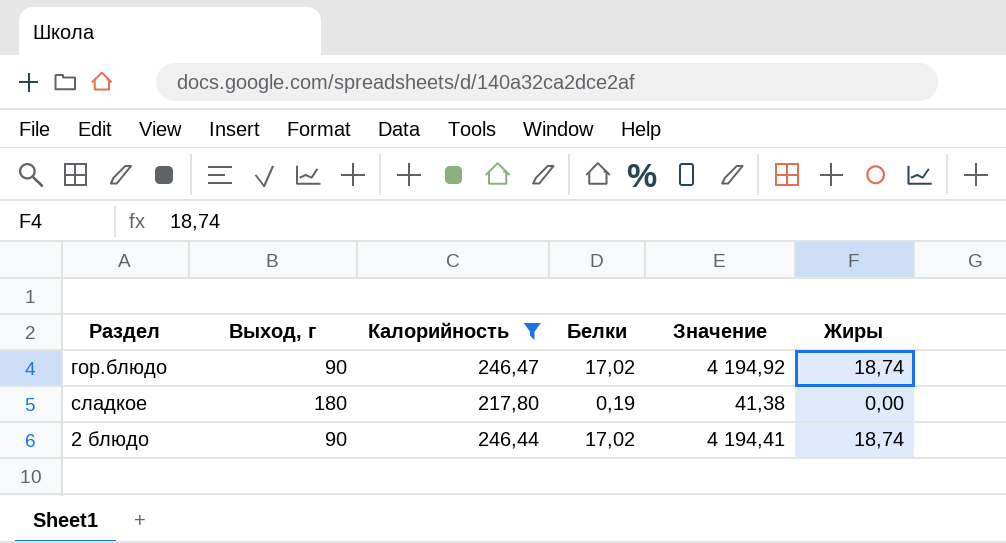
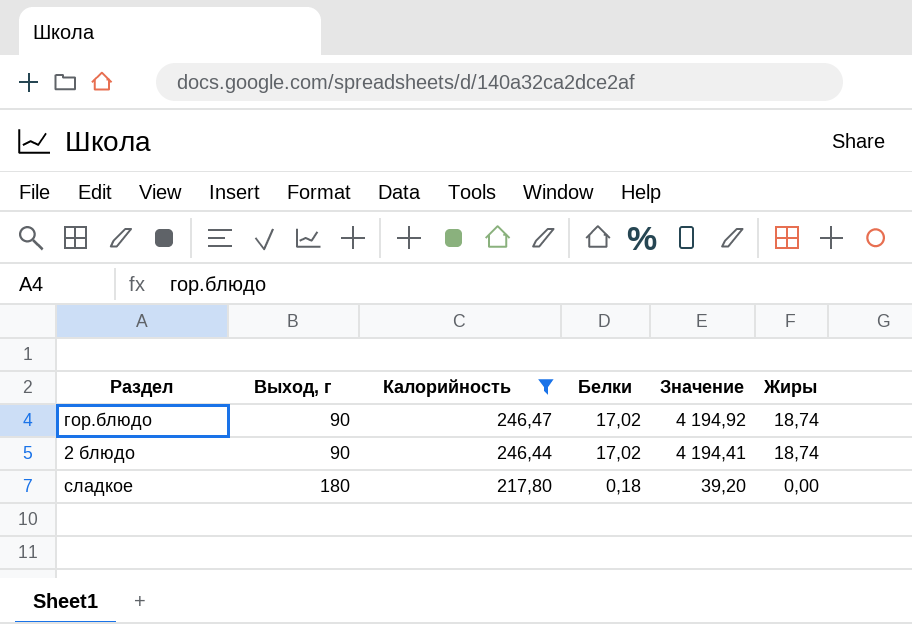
row order: none -> Выход, г ascending
сладкое | Белки: 0,19 -> 0,18
сладкое | Значение: 41,38 -> 39,20

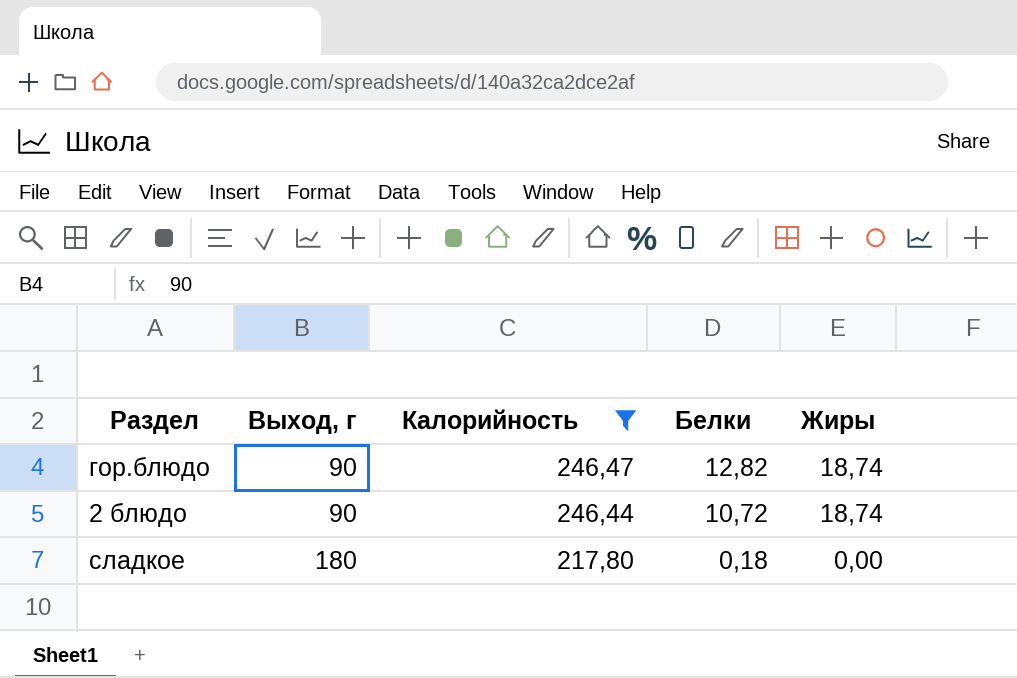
column Значение | formula: [Калорийность] * [Белки] -> none
гор.блюдо | Белки: 17,02 -> 12,82
2 блюдо | Белки: 17,02 -> 10,72

